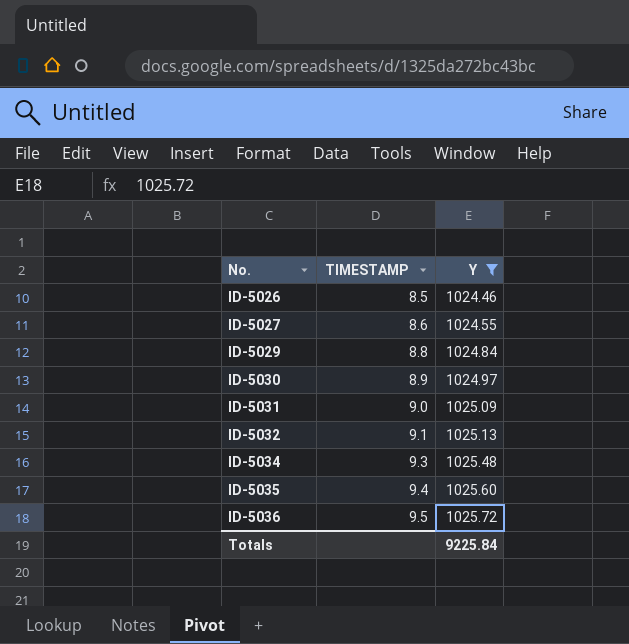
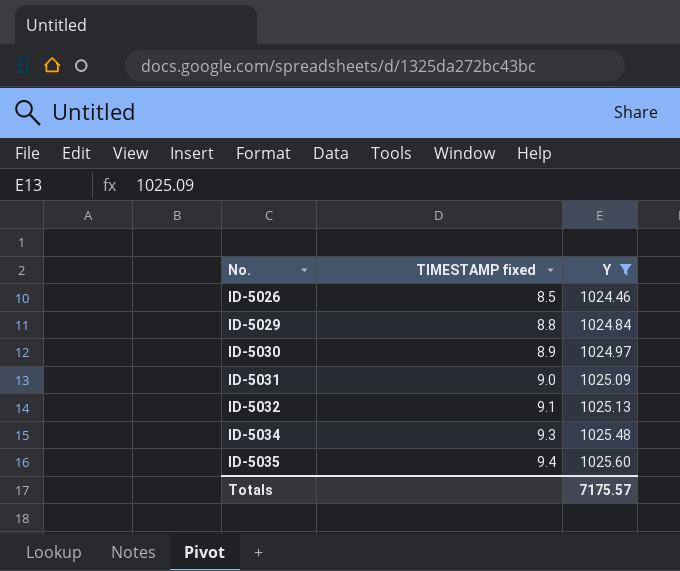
column name: TIMESTAMP -> TIMESTAMP fixed
row ID-5027: 8.6 | 1024.55 -> none
row ID-5036: 9.5 | 1025.72 -> none
Totals | Y: 9225.84 -> 7175.57

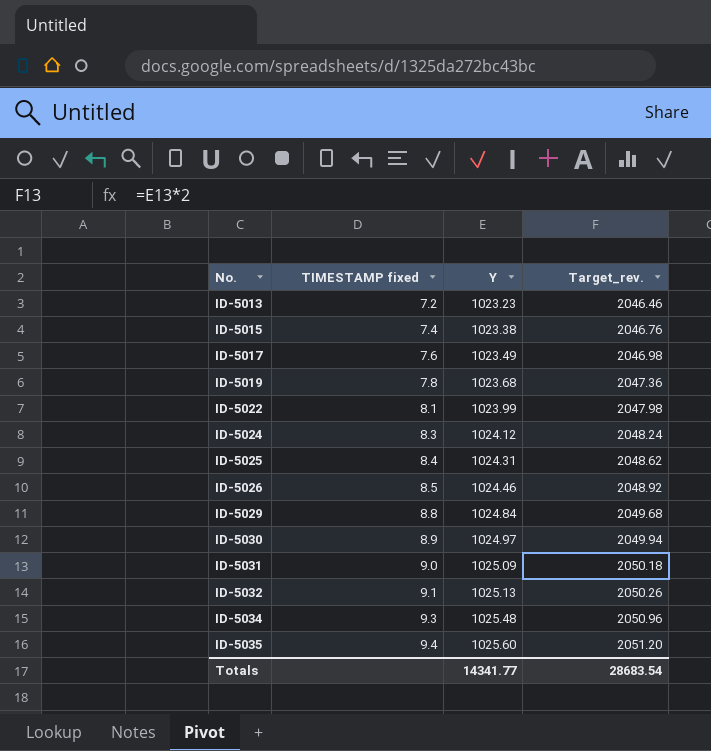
filter: Y >= 1024.46 -> none
column Target_rev. | formula: none -> [Y] * 2
Totals | Y: 7175.57 -> 14341.77

